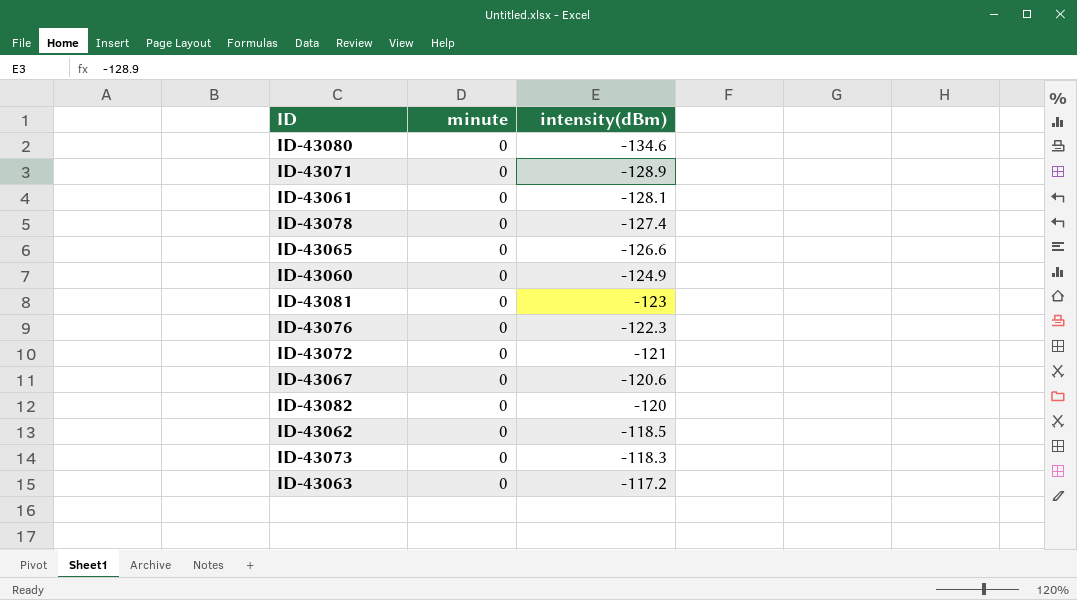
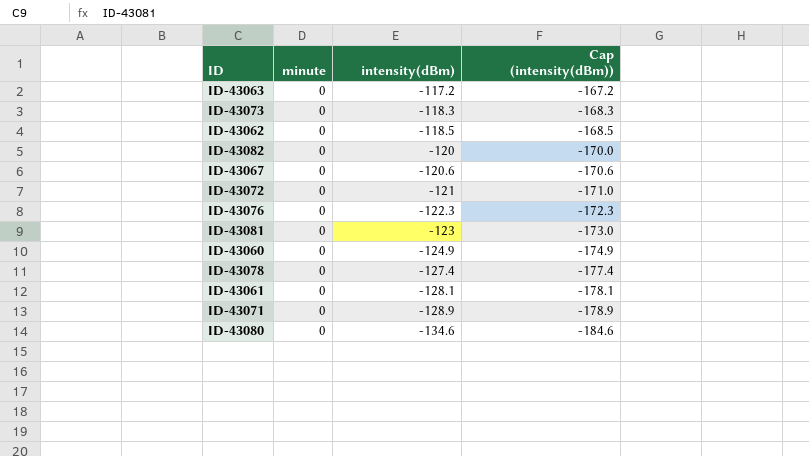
row order: intensity(dBm) ascending -> intensity(dBm) descending
column Cap (intensity(dBm)) | formula: none -> [intensity(dBm)] - 50
row ID-43065: 0 | -126.6 -> none

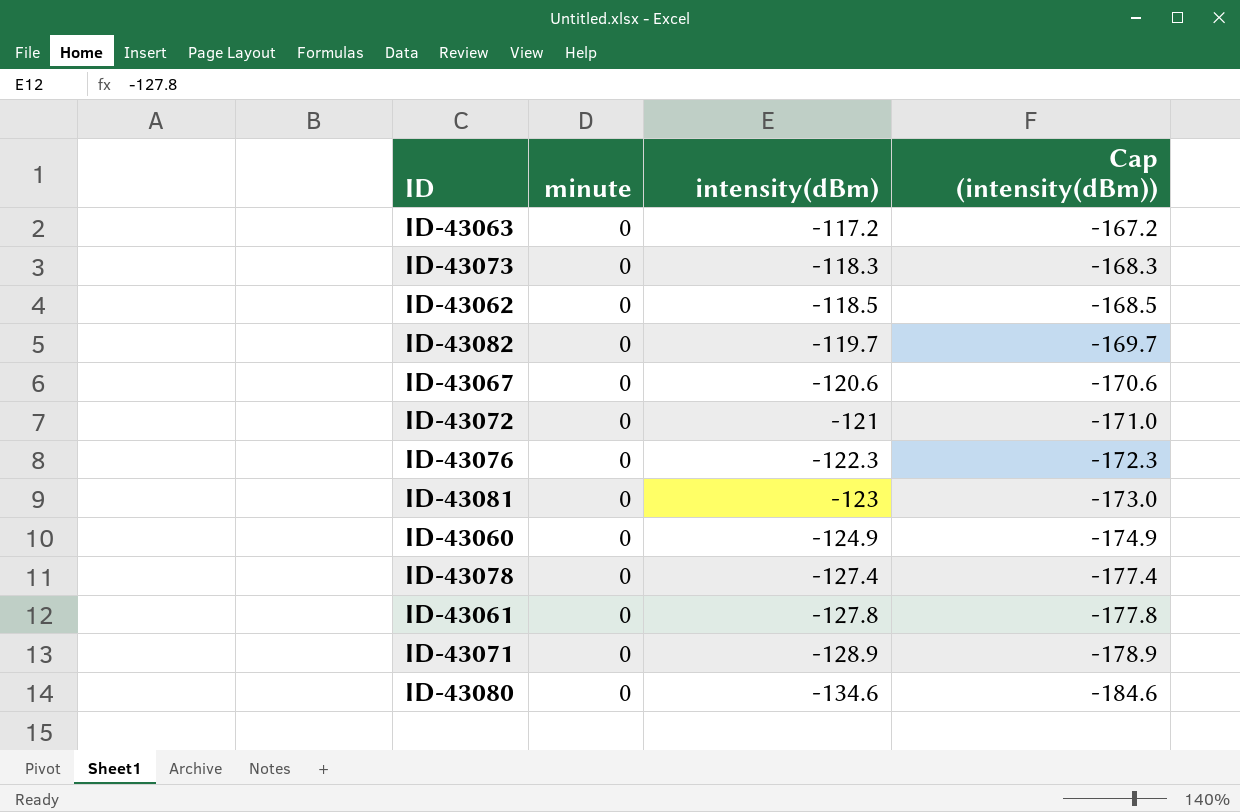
ID-43082 | intensity(dBm): -120 -> -119.7
ID-43082 | Cap (intensity(dBm)): -170.0 -> -169.7
ID-43061 | intensity(dBm): -128.1 -> -127.8
ID-43061 | Cap (intensity(dBm)): -178.1 -> -177.8

